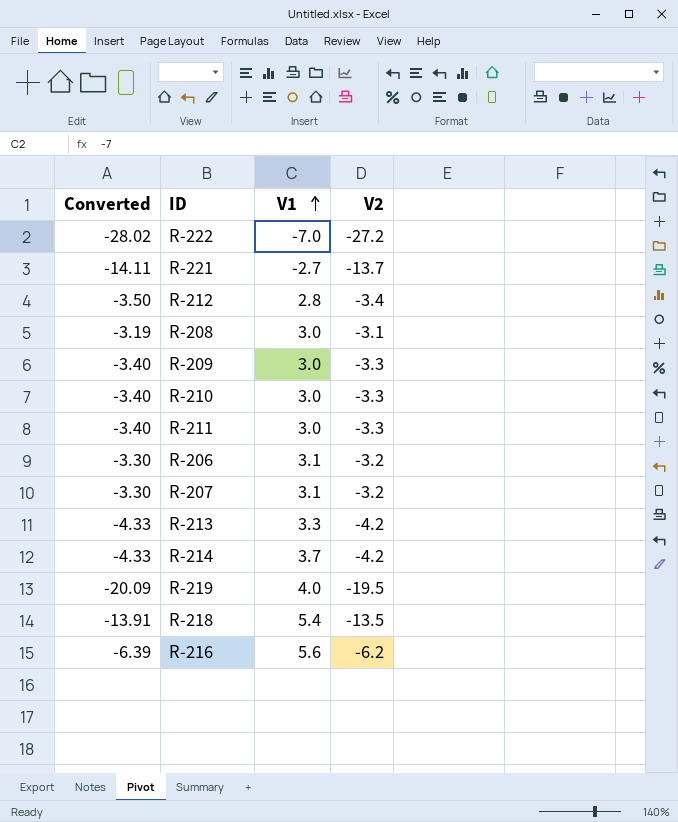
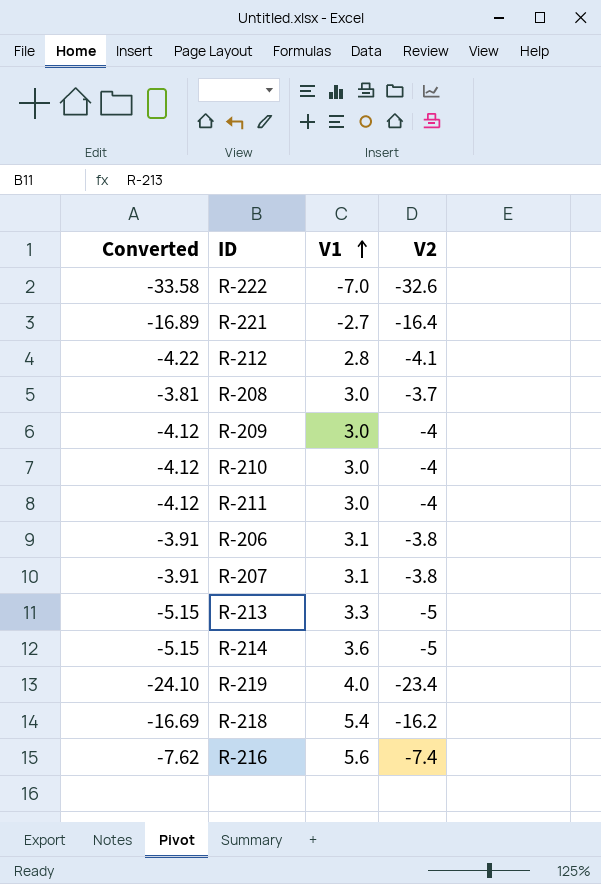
R-222 | Converted: -28.02 -> -33.58
R-222 | V2: -27.2 -> -32.6
R-221 | Converted: -14.11 -> -16.89
R-221 | V2: -13.7 -> -16.4
R-212 | Converted: -3.50 -> -4.22
R-212 | V2: -3.4 -> -4.1
R-208 | Converted: -3.19 -> -3.81
R-208 | V2: -3.1 -> -3.7
R-209 | Converted: -3.40 -> -4.12
R-209 | V2: -3.3 -> -4
R-210 | Converted: -3.40 -> -4.12
R-210 | V2: -3.3 -> -4
R-211 | Converted: -3.40 -> -4.12
R-211 | V2: -3.3 -> -4
R-206 | Converted: -3.30 -> -3.91
R-206 | V2: -3.2 -> -3.8
R-207 | Converted: -3.30 -> -3.91
R-207 | V2: -3.2 -> -3.8
R-213 | Converted: -4.33 -> -5.15
R-213 | V2: -4.2 -> -5
R-214 | Converted: -4.33 -> -5.15
R-214 | V1: 3.7 -> 3.6
R-214 | V2: -4.2 -> -5
R-219 | Converted: -20.09 -> -24.10
R-219 | V2: -19.5 -> -23.4
R-218 | Converted: -13.91 -> -16.69
R-218 | V2: -13.5 -> -16.2
R-216 | Converted: -6.39 -> -7.62
R-216 | V2: -6.2 -> -7.4

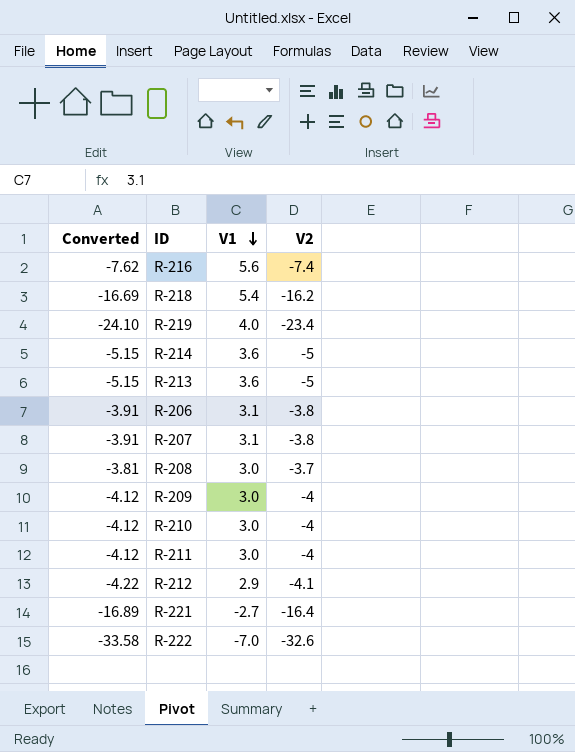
row order: V1 ascending -> V1 descending
R-213 | V1: 3.3 -> 3.6
R-212 | V1: 2.8 -> 2.9

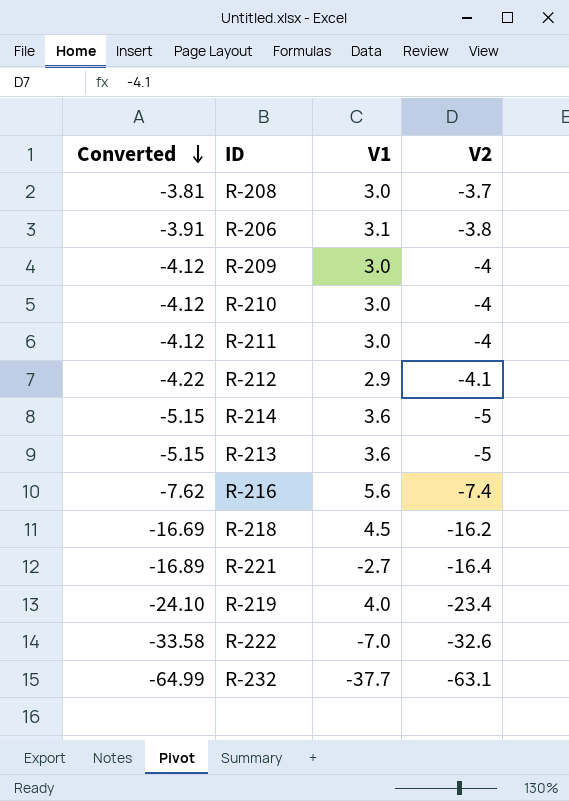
row order: V1 descending -> Converted descending
row R-207: -3.91 | 3.1 | -3.8 -> none
R-218 | V1: 5.4 -> 4.5
row R-232: none -> -64.99 | -37.7 | -63.1

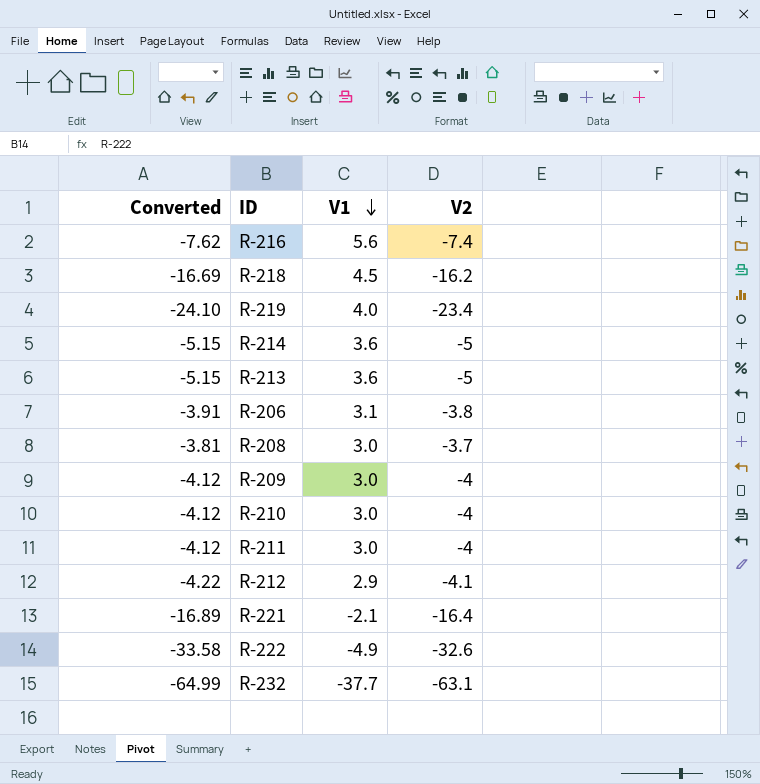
row order: Converted descending -> V1 descending
R-221 | V1: -2.7 -> -2.1
R-222 | V1: -7.0 -> -4.9

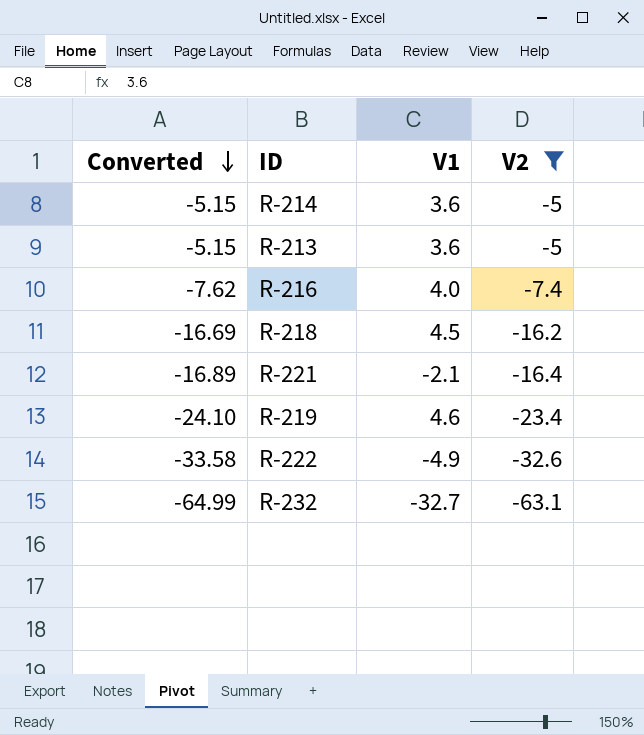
filter: none -> V2 <= -5
row order: V1 descending -> Converted descending
R-216 | V1: 5.6 -> 4.0
R-219 | V1: 4.0 -> 4.6
R-232 | V1: -37.7 -> -32.7

